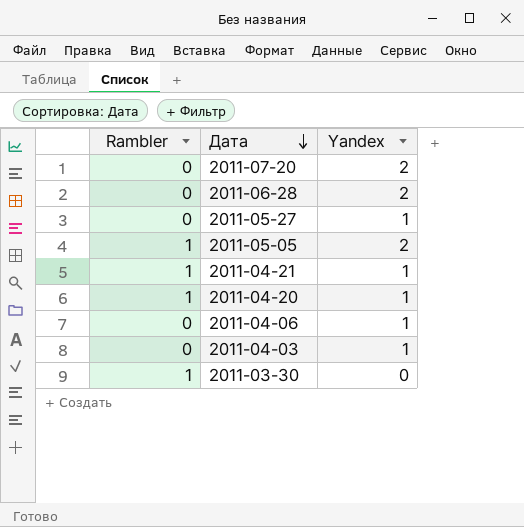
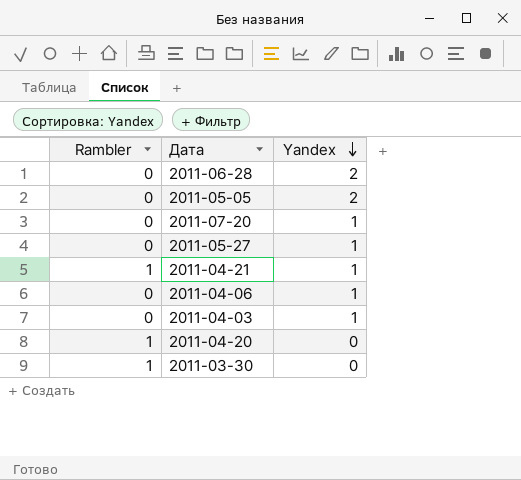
row order: Дата descending -> Yandex descending
2011-05-05 | Rambler: 1 -> 0
2011-07-20 | Yandex: 2 -> 1
2011-04-20 | Yandex: 1 -> 0

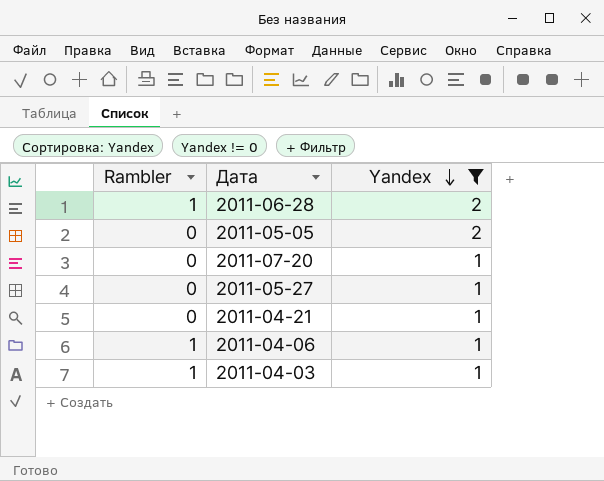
filter: none -> Yandex != 0
2011-06-28 | Rambler: 0 -> 1
2011-04-21 | Rambler: 1 -> 0
2011-04-06 | Rambler: 0 -> 1
2011-04-03 | Rambler: 0 -> 1

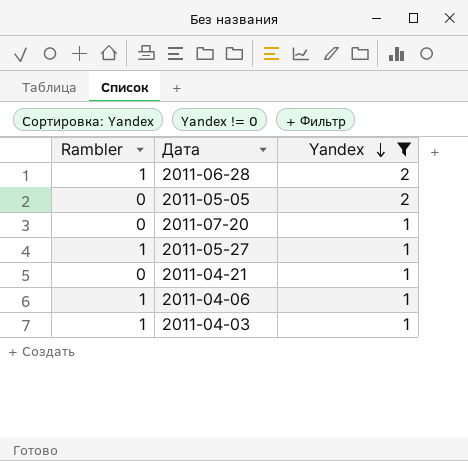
2011-05-27 | Rambler: 0 -> 1

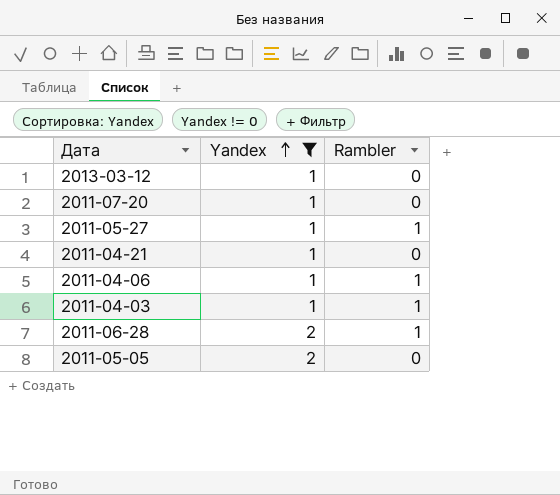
row order: Yandex descending -> Yandex ascending
column Rambler | position: 1 -> 3
row 2013-03-12: none -> 1 | 0

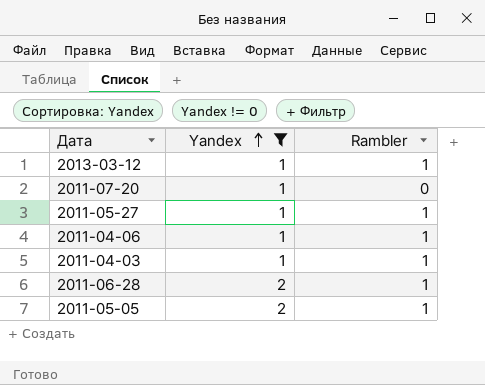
row 2011-04-21: 1 | 0 -> none
2013-03-12 | Rambler: 0 -> 1
2011-05-05 | Rambler: 0 -> 1

